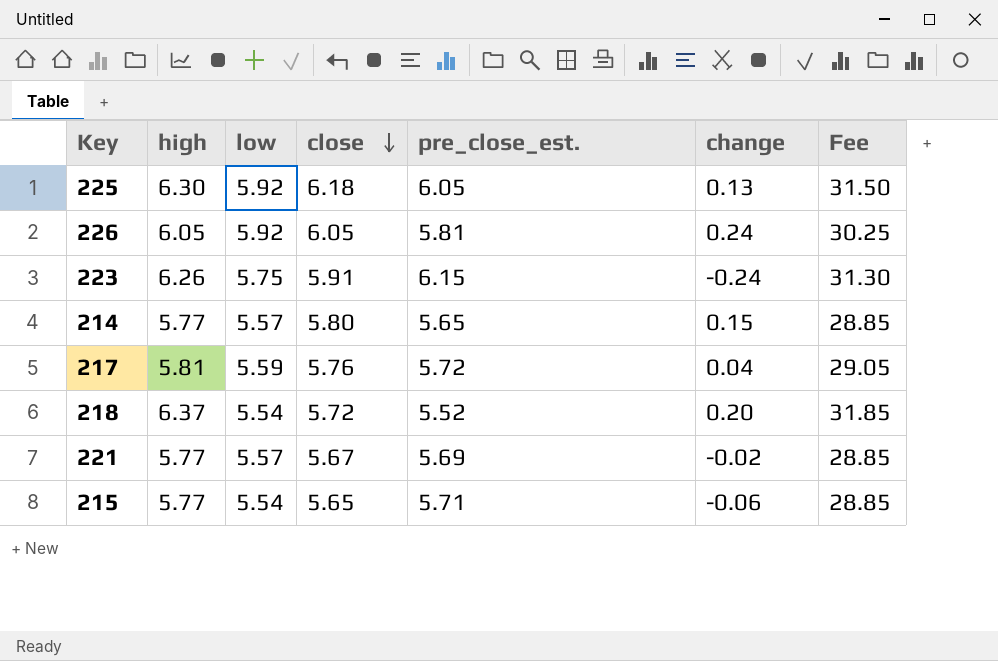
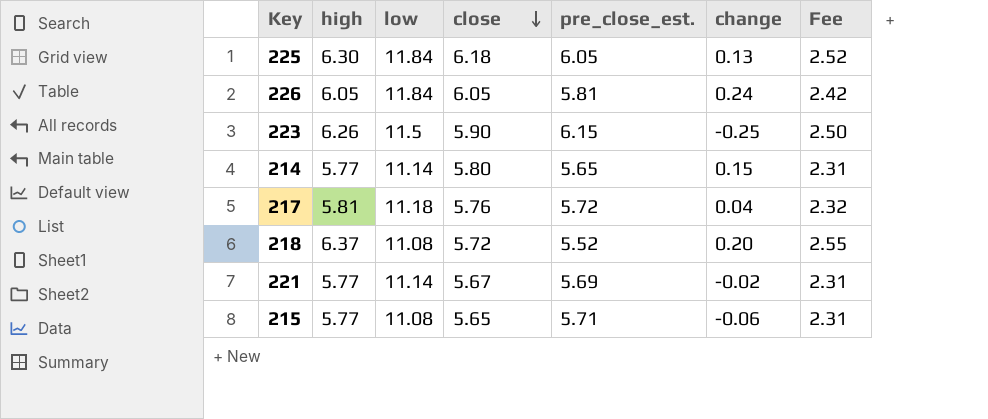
column Fee | formula: [high] * 5 -> [high] * 0.4
225 | low: 5.92 -> 11.84
226 | low: 5.92 -> 11.84
223 | low: 5.75 -> 11.5
223 | close: 5.91 -> 5.90
223 | change: -0.24 -> -0.25
214 | low: 5.57 -> 11.14
217 | low: 5.59 -> 11.18
218 | low: 5.54 -> 11.08
221 | low: 5.57 -> 11.14
215 | low: 5.54 -> 11.08

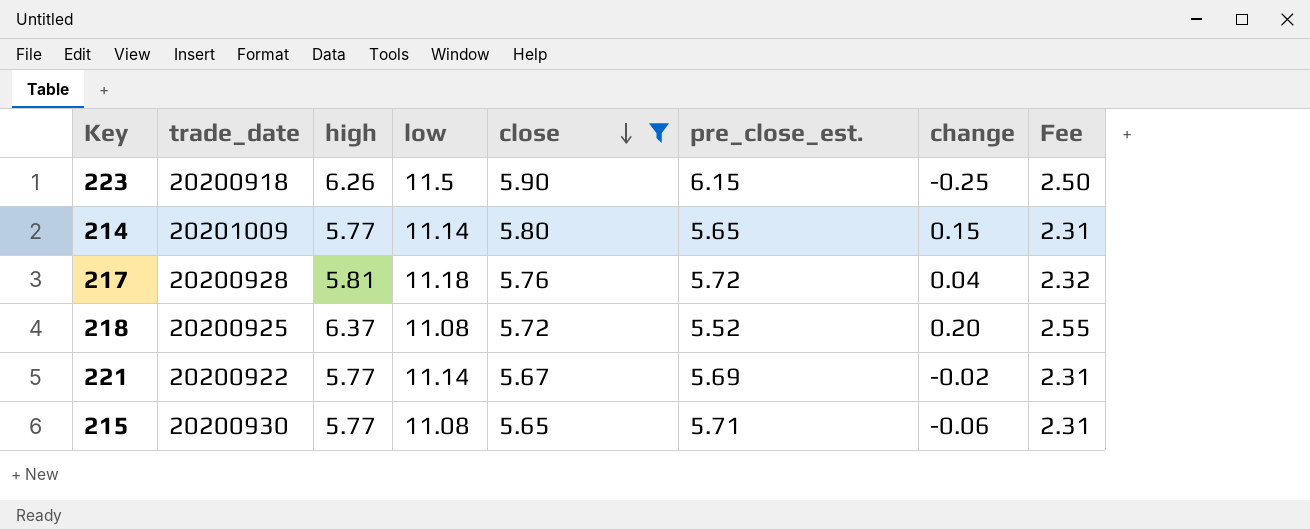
filter: none -> close <= 5.90
column trade_date | position: none -> 2

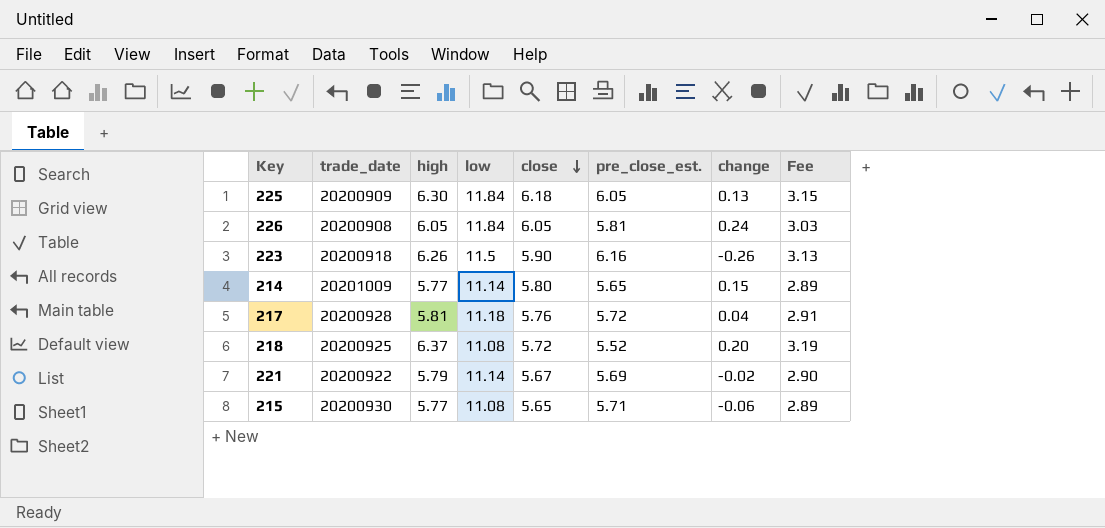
filter: close <= 5.90 -> none
column Fee | formula: [high] * 0.4 -> [high] * 0.5
223 | pre_close_est.: 6.15 -> 6.16
223 | change: -0.25 -> -0.26
221 | high: 5.77 -> 5.79

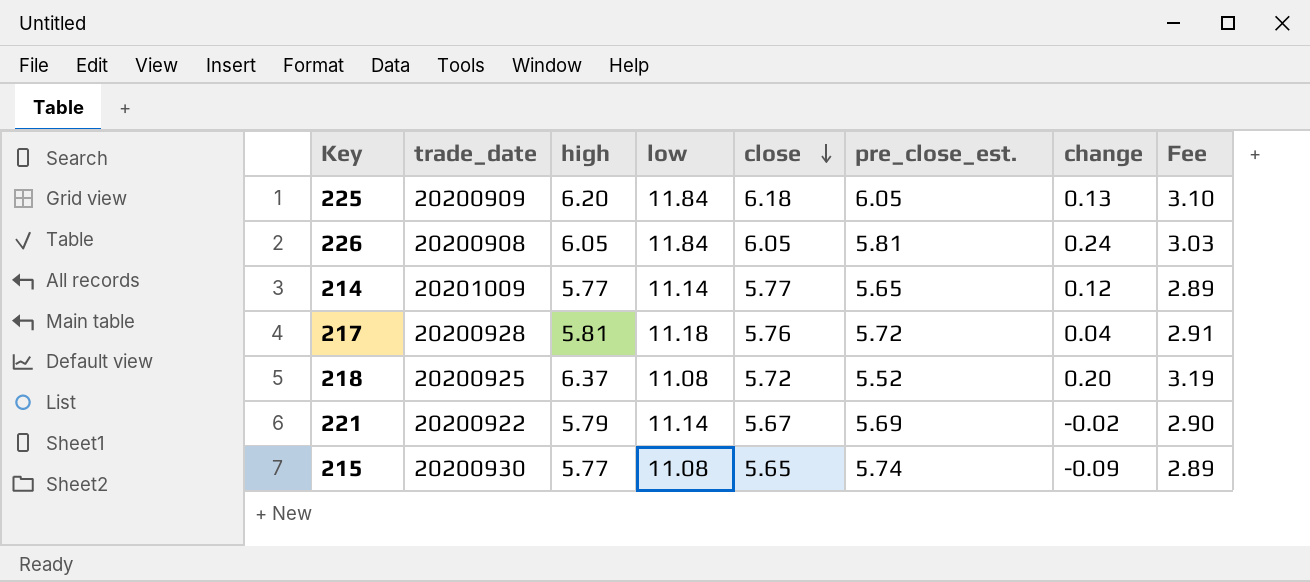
row 223: 20200918 | 6.26 | 11.5 | 5.90 | 6.16 | -0.26 | 3.13 -> none
225 | high: 6.30 -> 6.20
225 | Fee: 3.15 -> 3.10
214 | close: 5.80 -> 5.77
214 | change: 0.15 -> 0.12
215 | pre_close_est.: 5.71 -> 5.74
215 | change: -0.06 -> -0.09

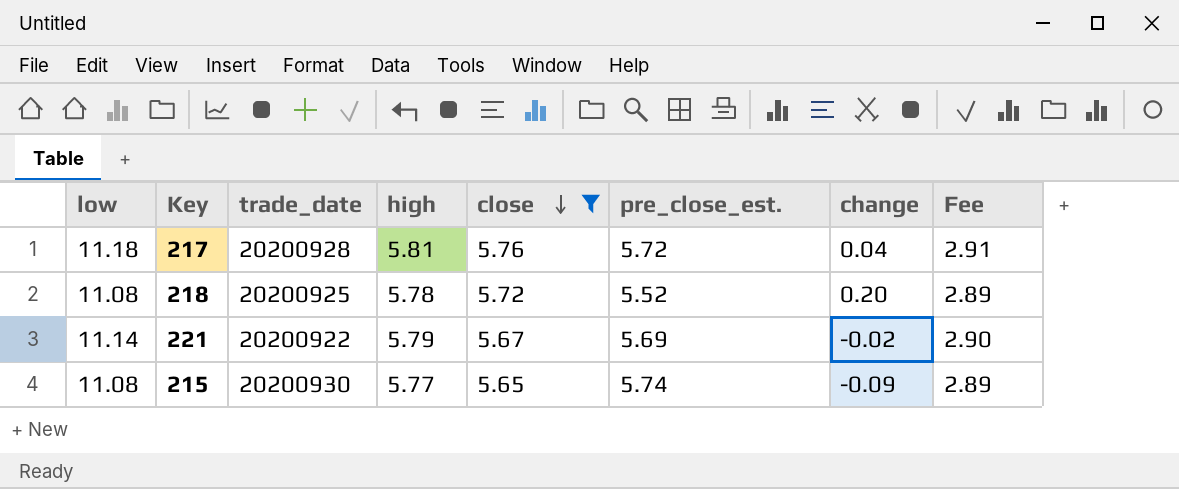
filter: none -> close <= 5.76
column low | position: 4 -> 1
218 | high: 6.37 -> 5.78
218 | Fee: 3.19 -> 2.89

